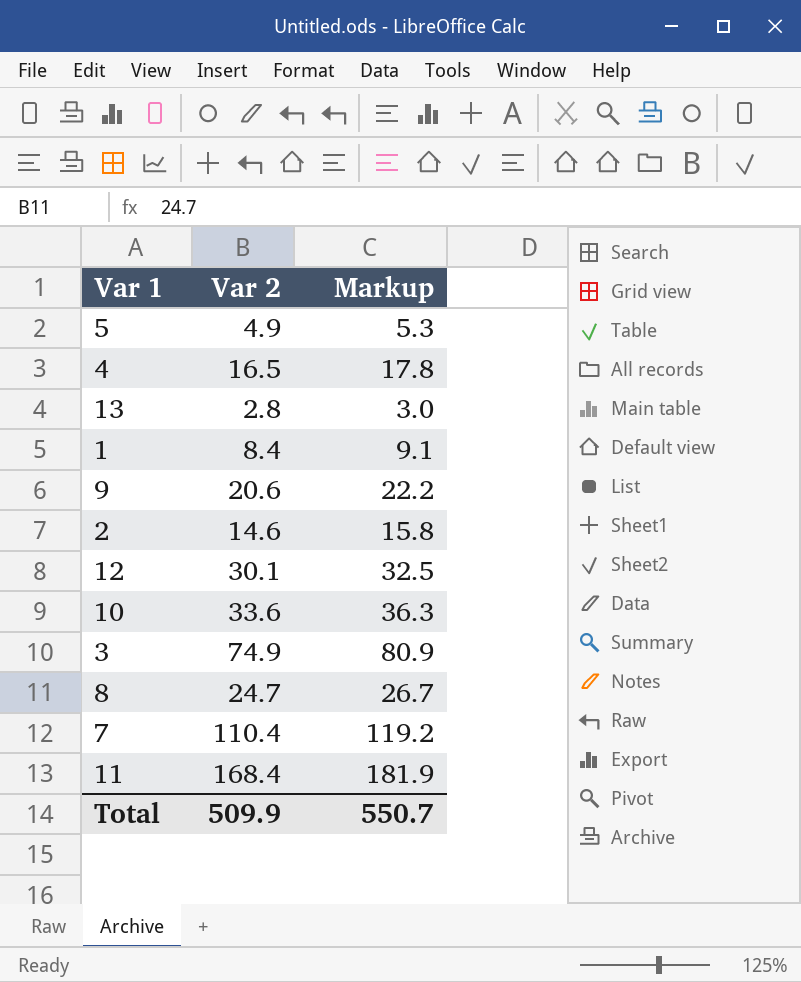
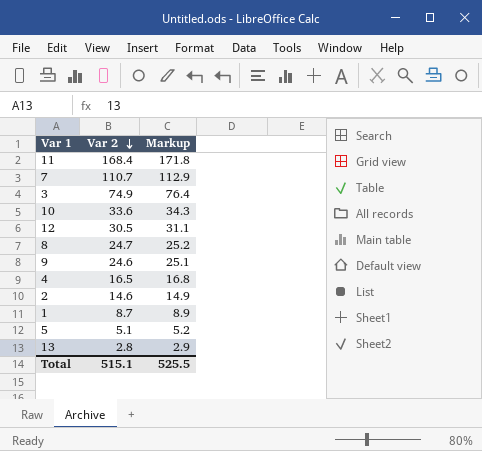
row order: none -> Var 2 descending
column Markup | formula: [Var 2] * 1.08 -> [Var 2] * 1.02
7 | Var 2: 110.4 -> 110.7
12 | Var 2: 30.1 -> 30.5
9 | Var 2: 20.6 -> 24.6
1 | Var 2: 8.4 -> 8.7
5 | Var 2: 4.9 -> 5.1
Total | Var 2: 509.9 -> 515.1
Total | Markup: 550.7 -> 525.5

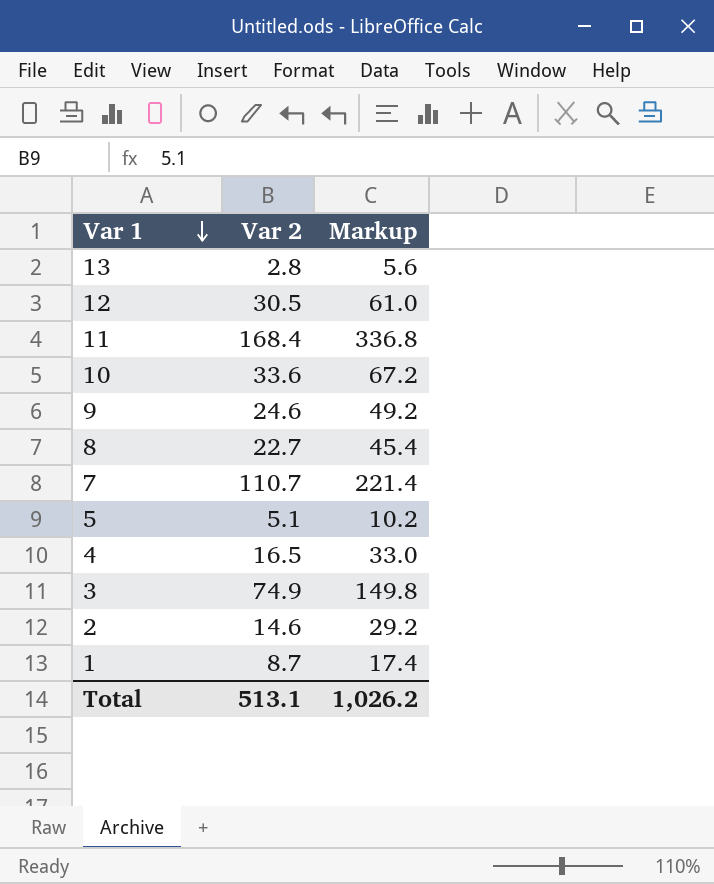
row order: Var 2 descending -> Var 1 descending
column Markup | formula: [Var 2] * 1.02 -> [Var 2] * 2
8 | Var 2: 24.7 -> 22.7
Total | Var 2: 515.1 -> 513.1
Total | Markup: 525.5 -> 1,026.2

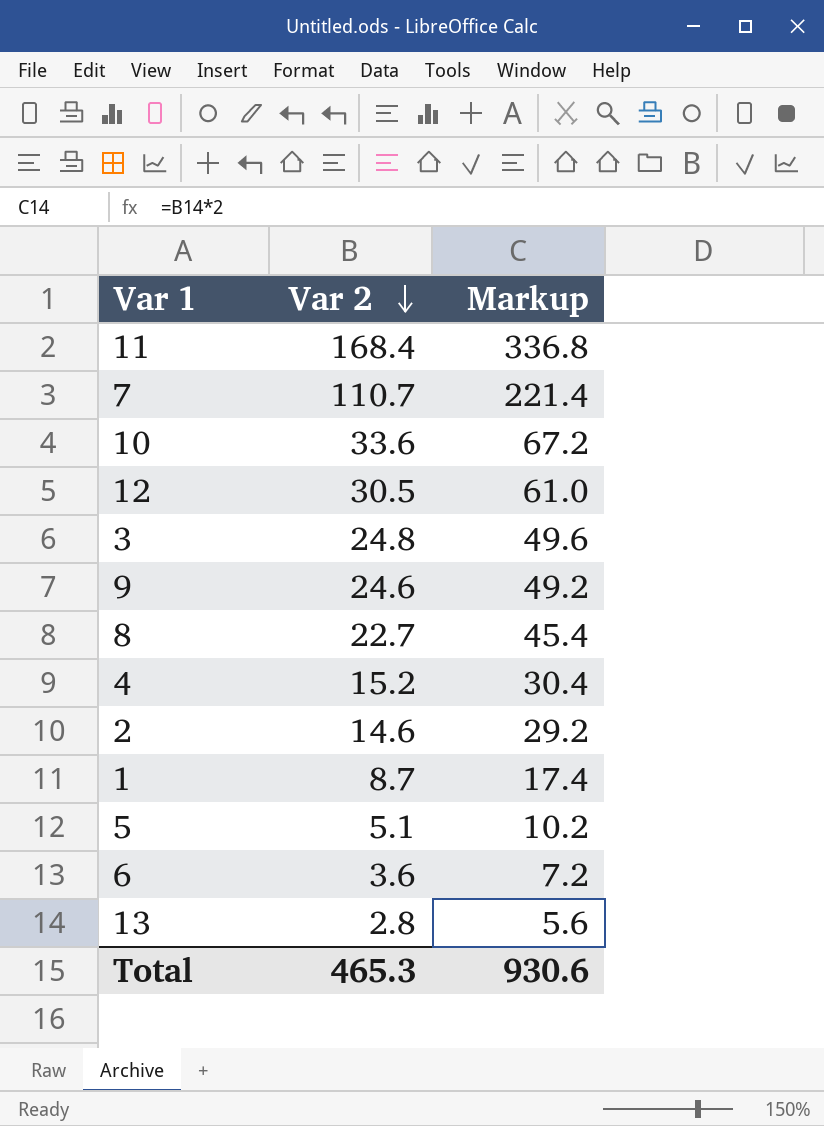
row order: Var 1 descending -> Var 2 descending
3 | Var 2: 74.9 -> 24.8
3 | Markup: 149.8 -> 49.6
4 | Var 2: 16.5 -> 15.2
4 | Markup: 33.0 -> 30.4
row 6: none -> 3.6 | 7.2
Total | Var 2: 513.1 -> 465.3
Total | Markup: 1,026.2 -> 930.6

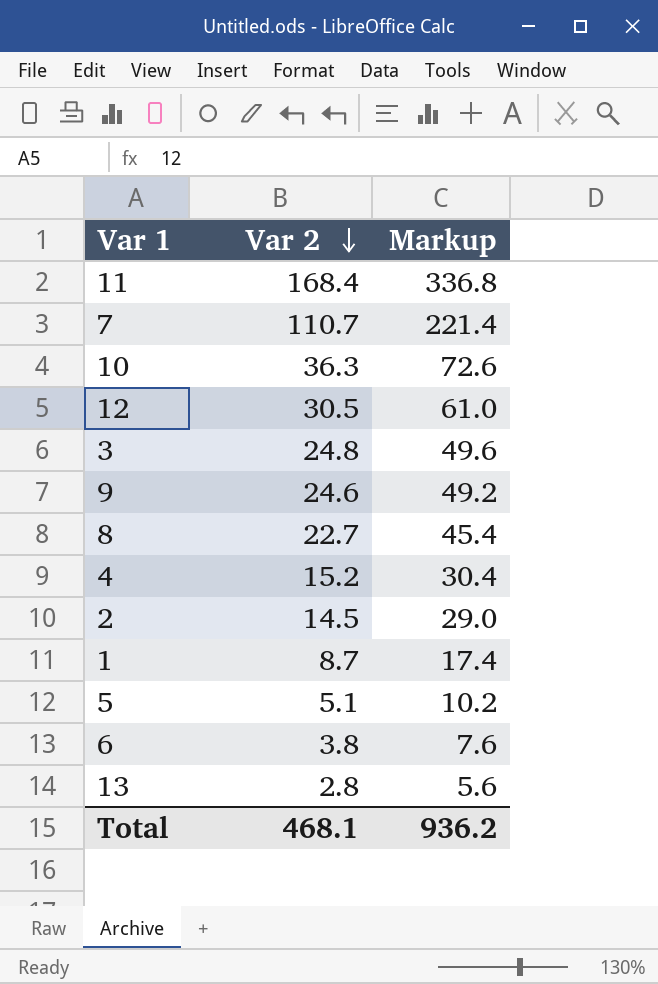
10 | Var 2: 33.6 -> 36.3
10 | Markup: 67.2 -> 72.6
2 | Var 2: 14.6 -> 14.5
2 | Markup: 29.2 -> 29.0
6 | Var 2: 3.6 -> 3.8
6 | Markup: 7.2 -> 7.6
Total | Var 2: 465.3 -> 468.1
Total | Markup: 930.6 -> 936.2

